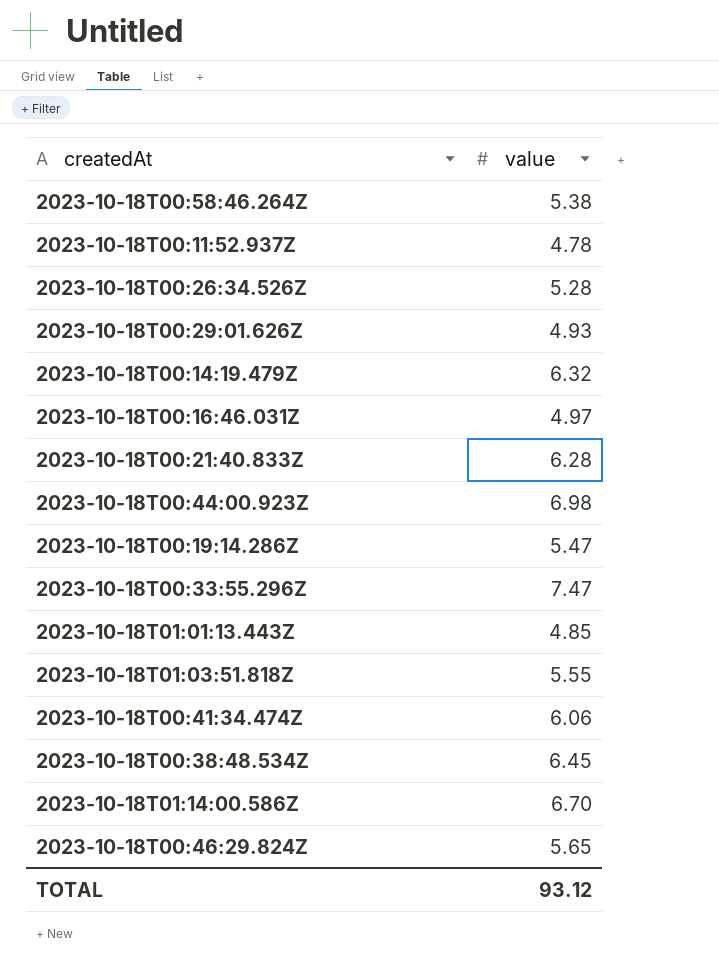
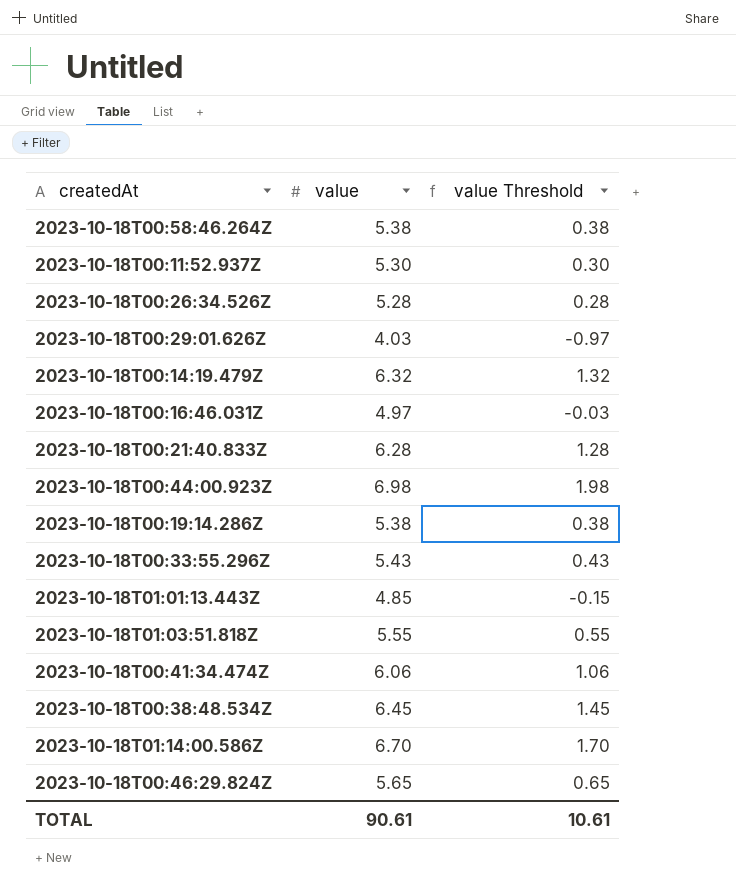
column value Threshold | formula: none -> [value] - 5
2023-10-18T00:11:52.937Z | value: 4.78 -> 5.30
2023-10-18T00:29:01.626Z | value: 4.93 -> 4.03
2023-10-18T00:19:14.286Z | value: 5.47 -> 5.38
2023-10-18T00:33:55.296Z | value: 7.47 -> 5.43
TOTAL | value: 93.12 -> 90.61

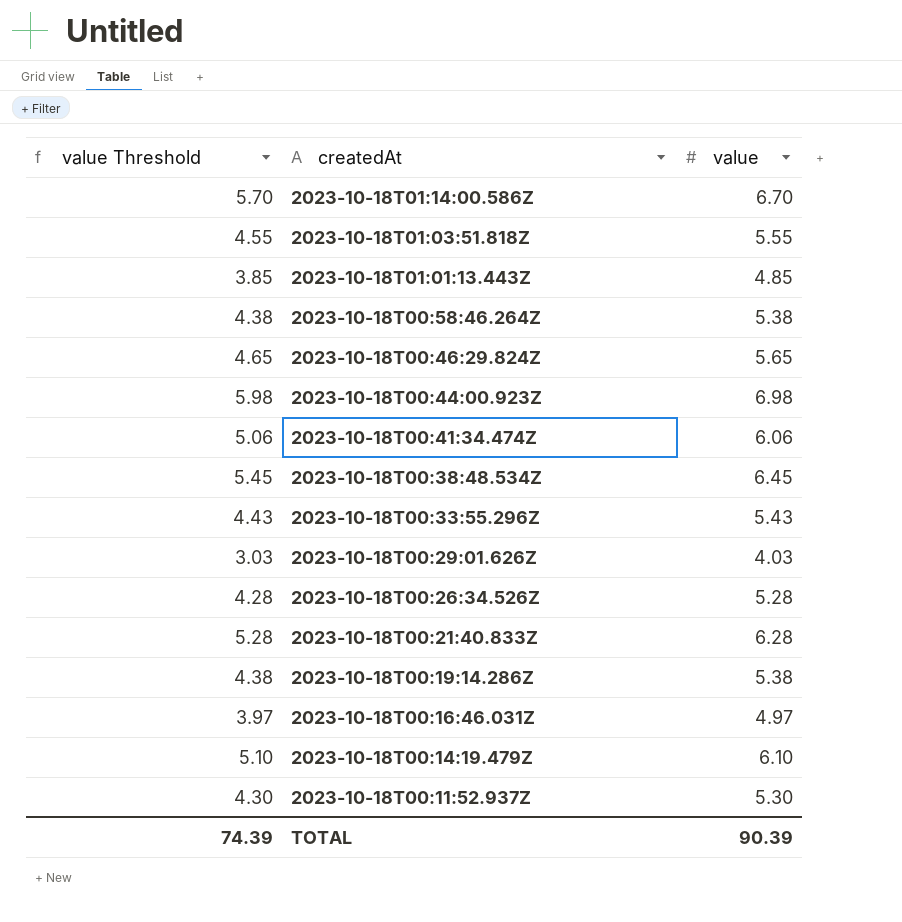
row order: none -> createdAt descending
column value Threshold | formula: [value] - 5 -> [value] - 1
column value Threshold | position: 3 -> 1
2023-10-18T00:14:19.479Z | value: 6.32 -> 6.10
TOTAL | value Threshold: 10.61 -> 74.39
TOTAL | value: 90.61 -> 90.39

